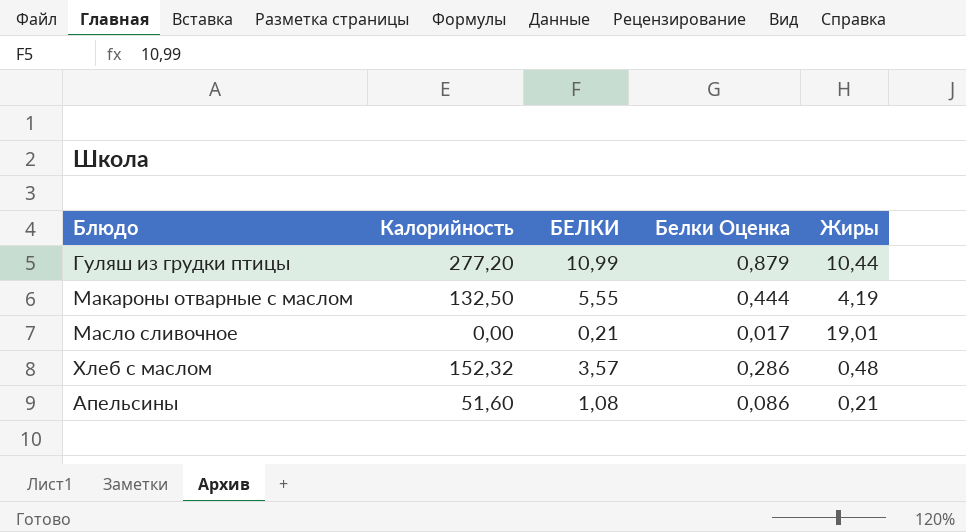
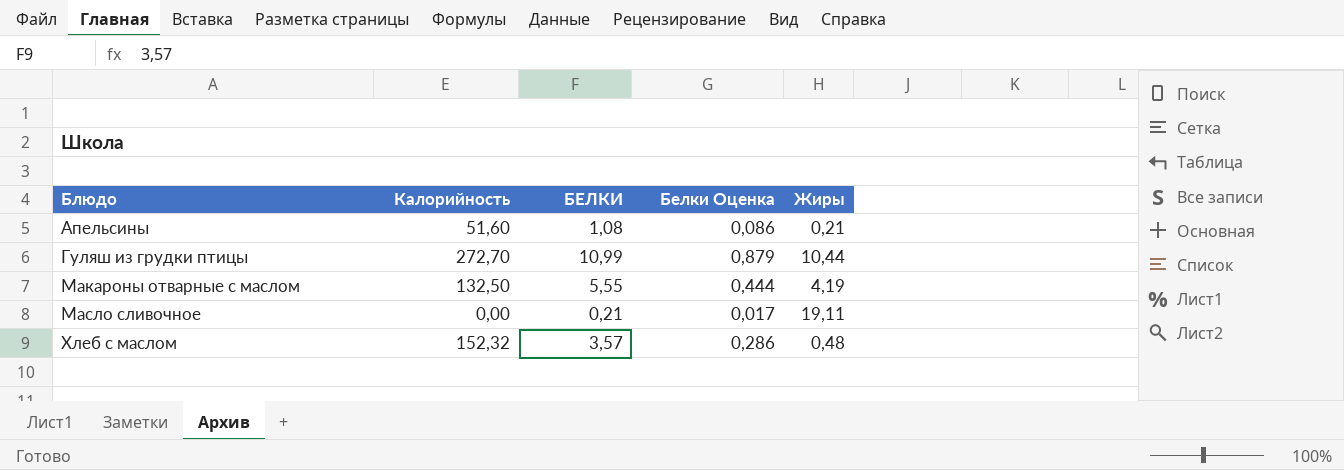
row order: none -> Блюдо ascending
Гуляш из грудки птицы | Калорийность: 277,20 -> 272,70
Масло сливочное | Жиры: 19,01 -> 19,11

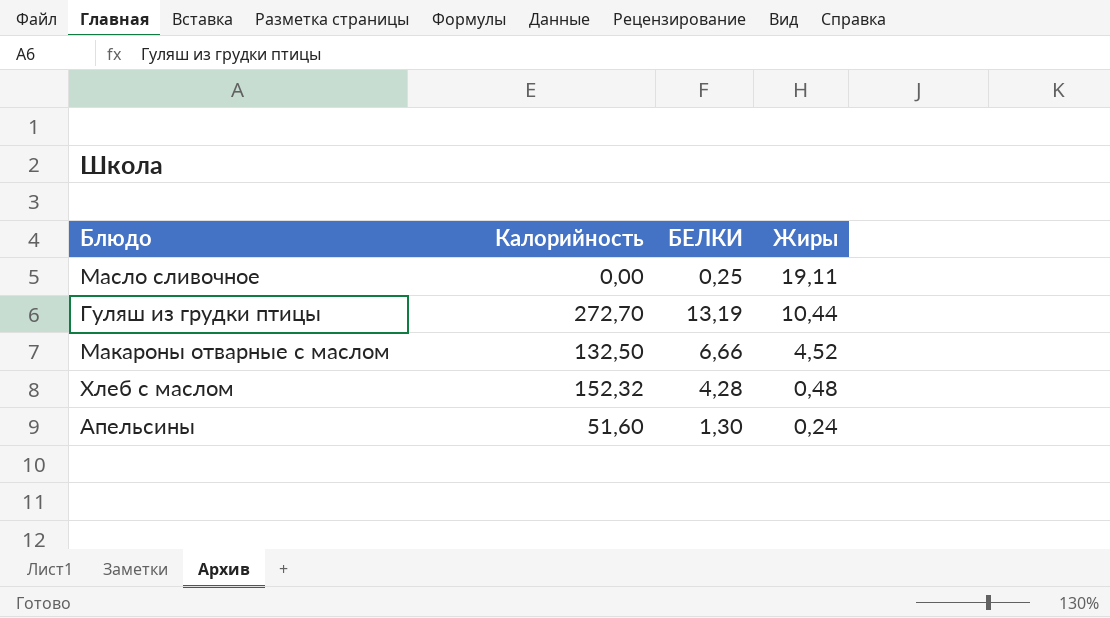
row order: Блюдо ascending -> Жиры descending
column Белки Оценка | formula: [БЕЛКИ] * 0,08 -> none
Масло сливочное | БЕЛКИ: 0,21 -> 0,25
Гуляш из грудки птицы | БЕЛКИ: 10,99 -> 13,19
Макароны отварные с маслом | БЕЛКИ: 5,55 -> 6,66
Макароны отварные с маслом | Жиры: 4,19 -> 4,52
Хлеб с маслом | БЕЛКИ: 3,57 -> 4,28
Апельсины | БЕЛКИ: 1,08 -> 1,30
Апельсины | Жиры: 0,21 -> 0,24

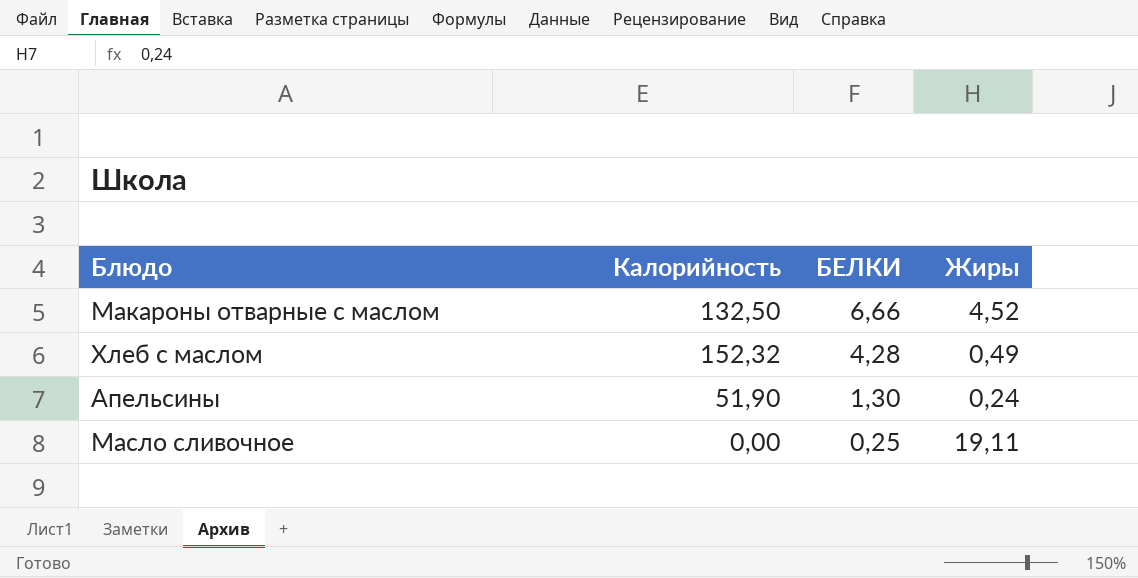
row order: Жиры descending -> БЕЛКИ descending
row Гуляш из грудки птицы: 272,70 | 13,19 | 10,44 -> none
Хлеб с маслом | Жиры: 0,48 -> 0,49
Апельсины | Калорийность: 51,60 -> 51,90

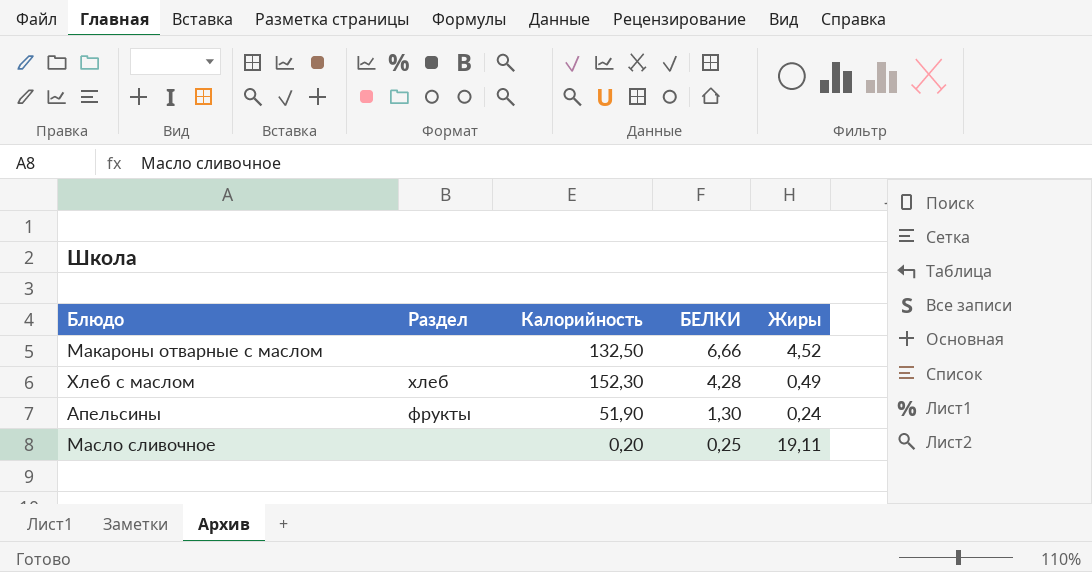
column Раздел | position: none -> 2
Хлеб с маслом | Калорийность: 152,32 -> 152,30
Масло сливочное | Калорийность: 0,00 -> 0,20

